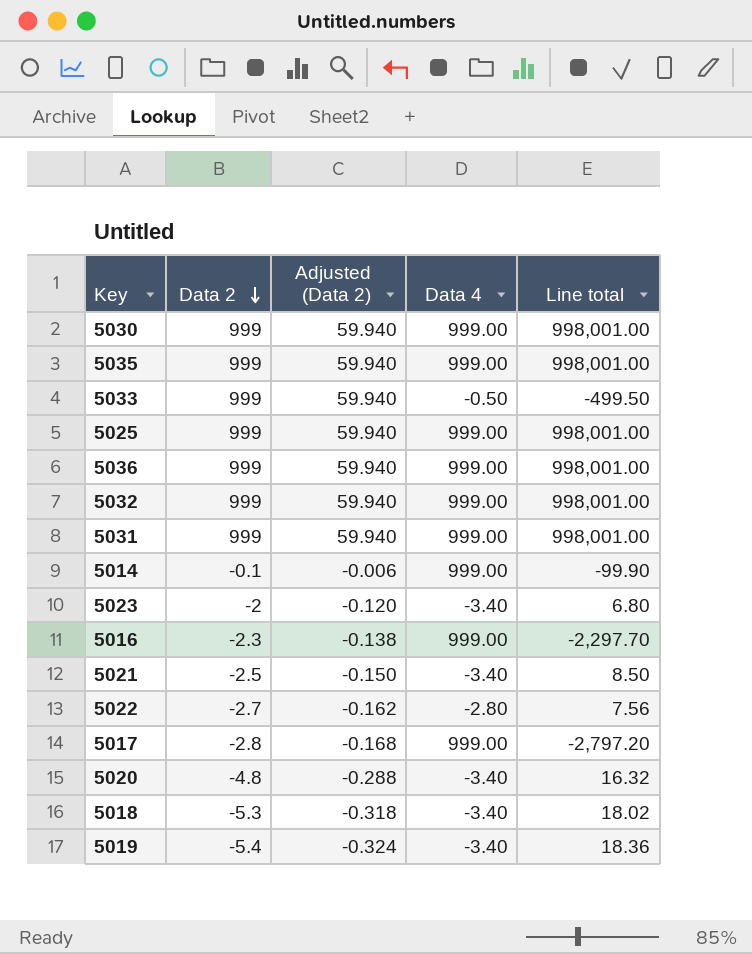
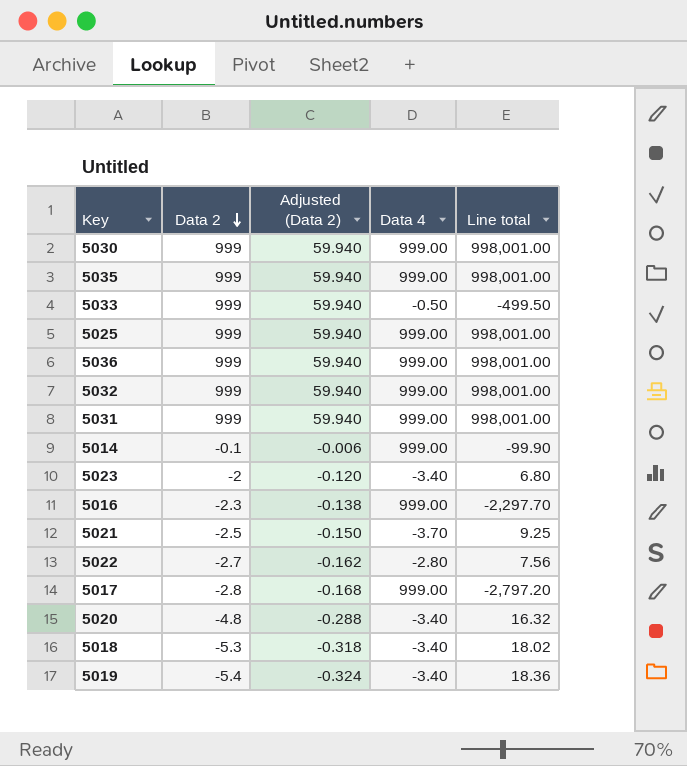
5021 | Data 4: -3.40 -> -3.70
5021 | Line total: 8.50 -> 9.25

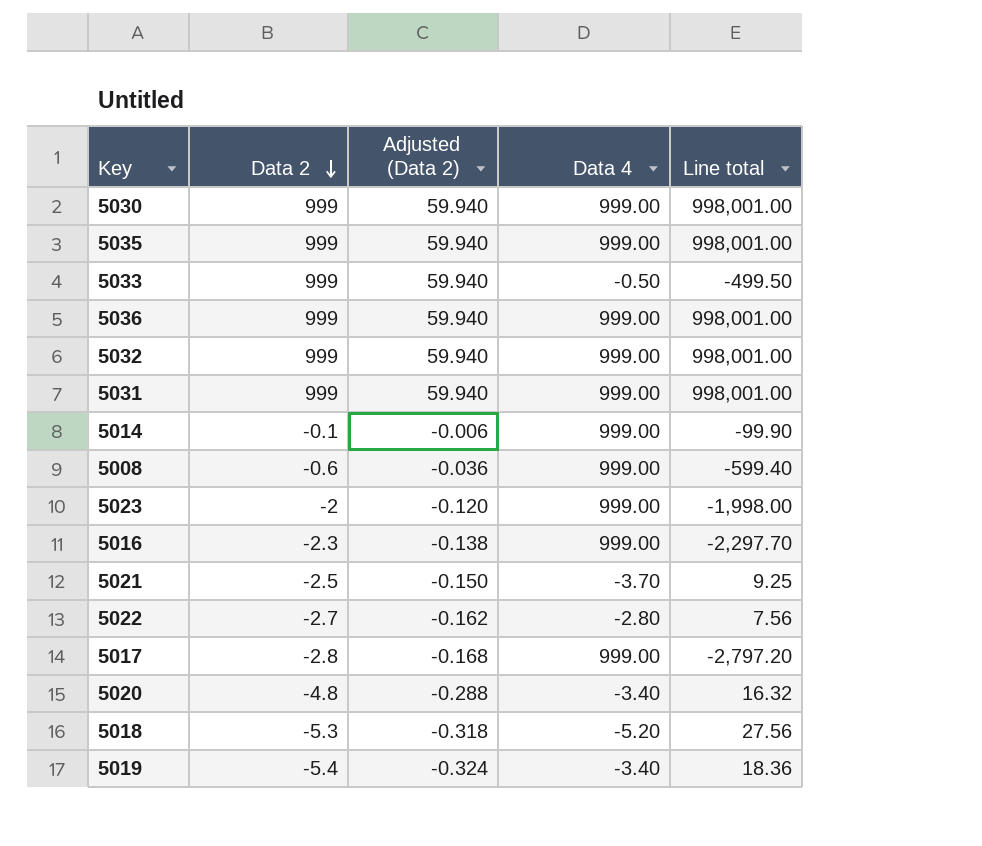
row 5025: 999 | 59.940 | 999.00 | 998,001.00 -> none
row 5008: none -> -0.6 | -0.036 | 999.00 | -599.40
5023 | Data 4: -3.40 -> 999.00
5023 | Line total: 6.80 -> -1,998.00
5018 | Data 4: -3.40 -> -5.20
5018 | Line total: 18.02 -> 27.56

